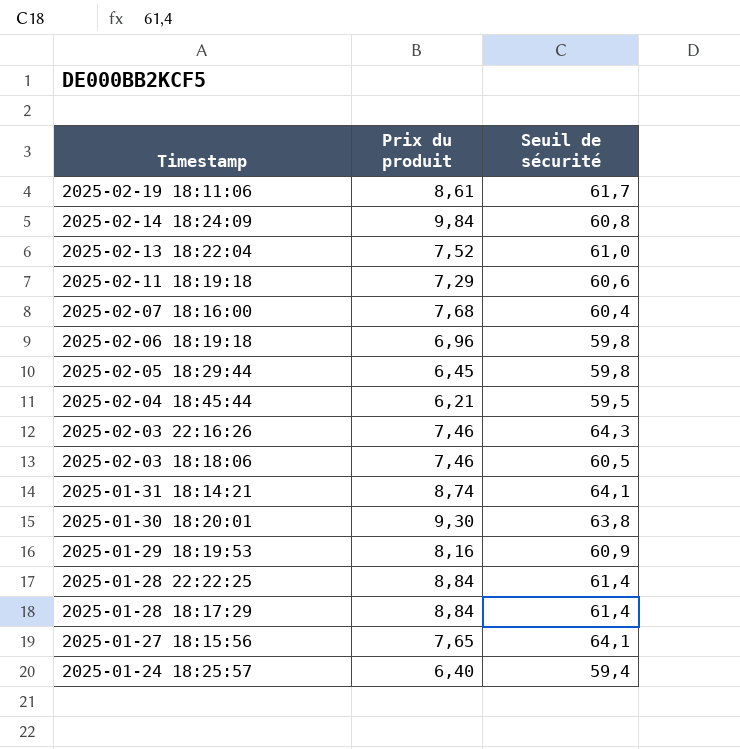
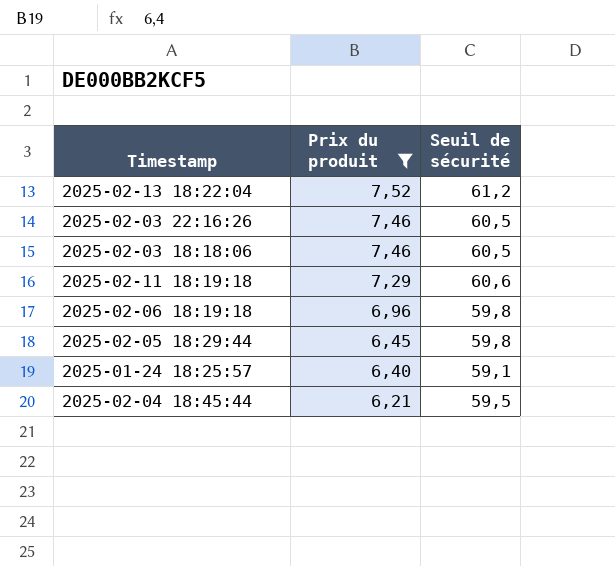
filter: none -> Prix du produit <= 7,52
row order: Timestamp descending -> Prix du produit descending
2025-02-13 18:22:04 | Seuil de sécurité: 61,0 -> 61,2
2025-02-03 22:16:26 | Seuil de sécurité: 64,3 -> 60,5
2025-01-24 18:25:57 | Seuil de sécurité: 59,4 -> 59,1

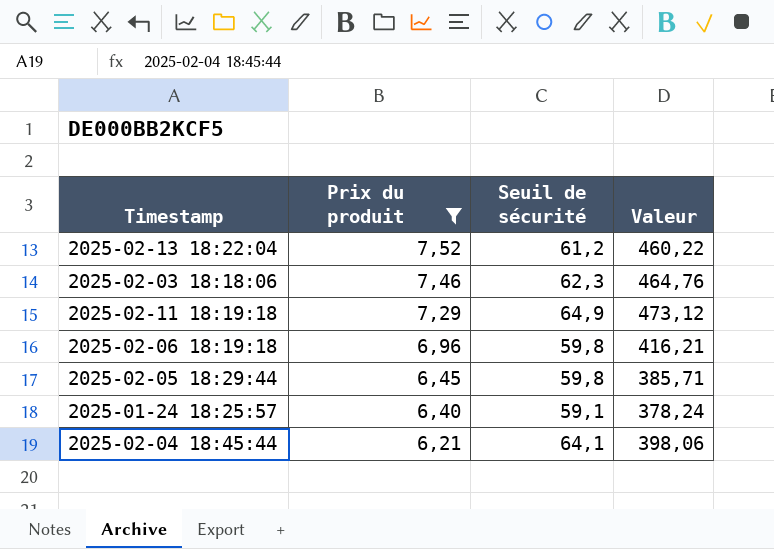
column Valeur | formula: none -> [Prix du produit] * [Seuil de sécurité]
row 2025-02-03 22:16:26: 7,46 | 60,5 -> none
2025-02-03 18:18:06 | Seuil de sécurité: 60,5 -> 62,3
2025-02-11 18:19:18 | Seuil de sécurité: 60,6 -> 64,9
2025-02-04 18:45:44 | Seuil de sécurité: 59,5 -> 64,1

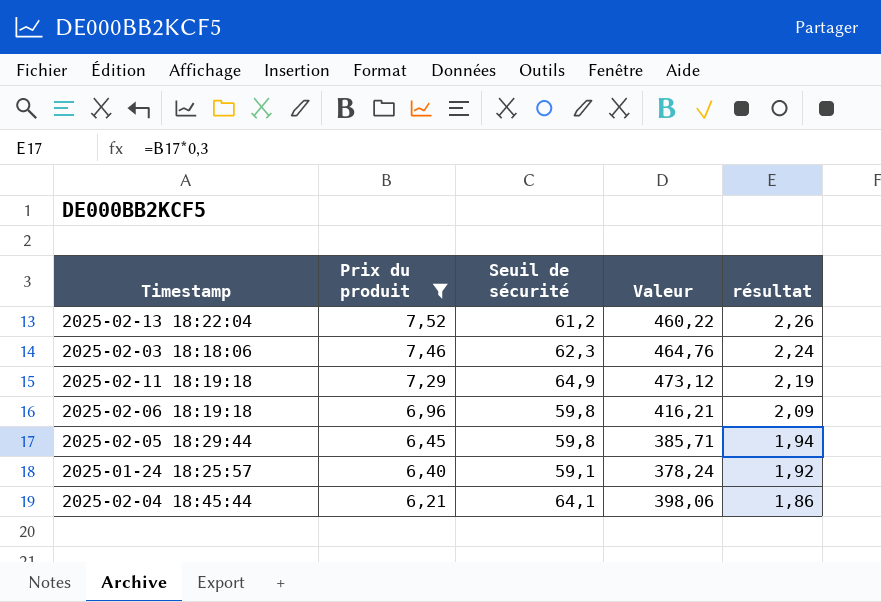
column résultat | formula: none -> [Prix du produit] * 0,3

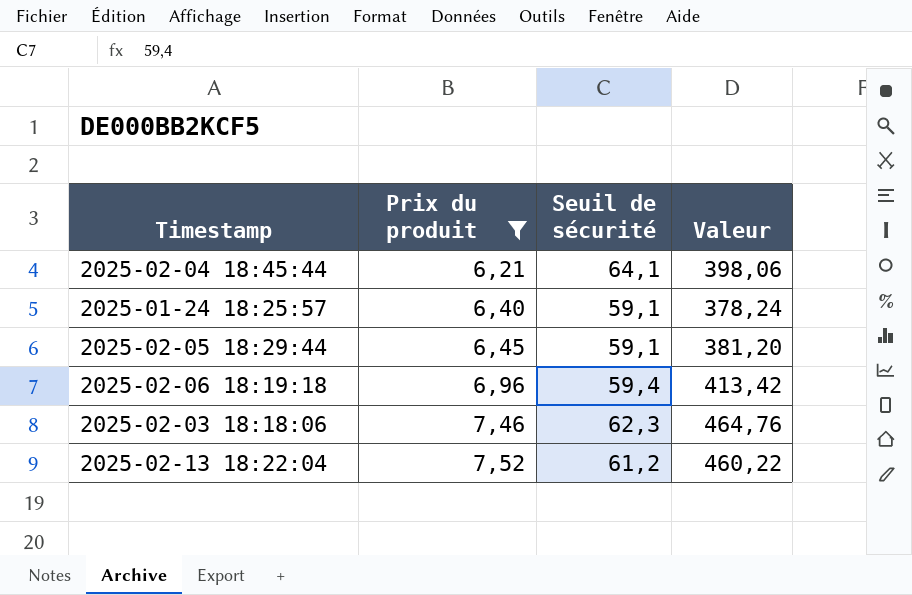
row order: Prix du produit descending -> Prix du produit ascending
column résultat | formula: [Prix du produit] * 0,3 -> none
row 2025-02-11 18:19:18: 7,29 | 64,9 | 473,12 | 2,19 -> none
2025-02-05 18:29:44 | Seuil de sécurité: 59,8 -> 59,1
2025-02-05 18:29:44 | Valeur: 385,71 -> 381,20
2025-02-06 18:19:18 | Seuil de sécurité: 59,8 -> 59,4
2025-02-06 18:19:18 | Valeur: 416,21 -> 413,42

